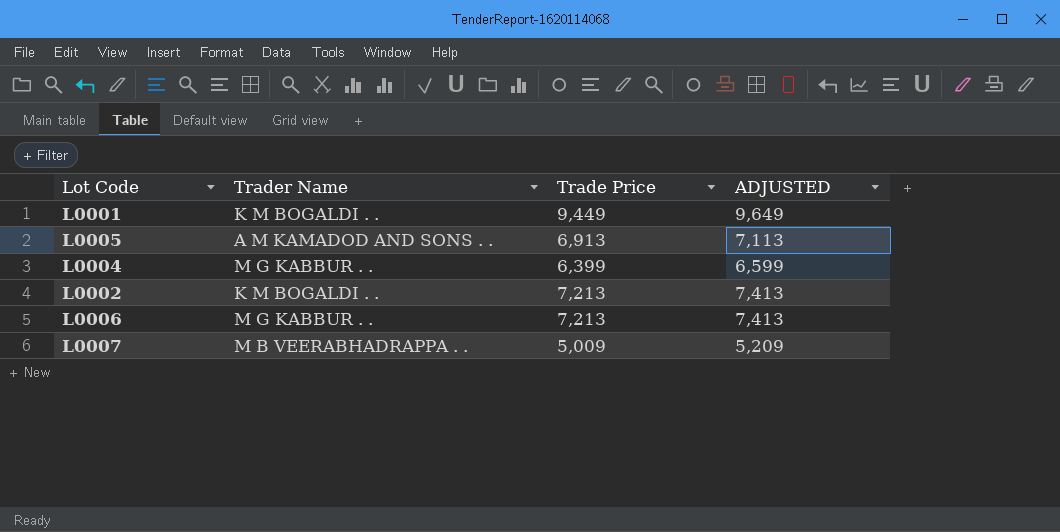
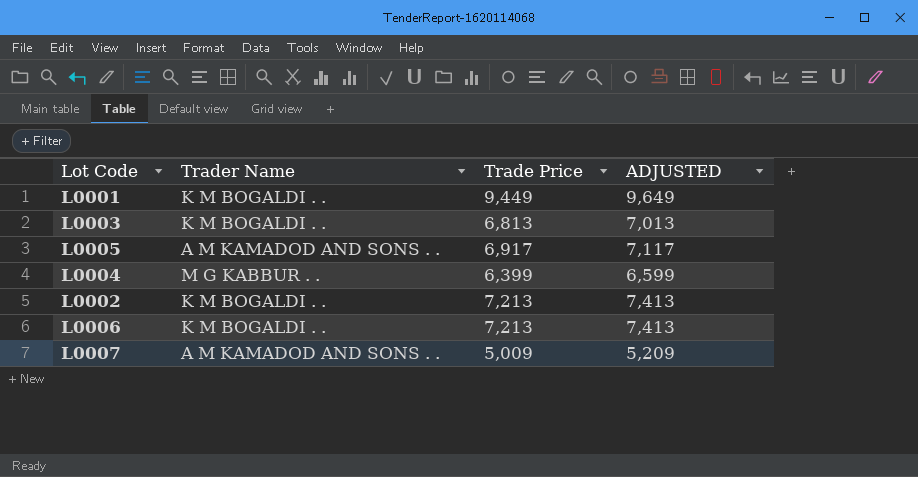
row L0003: none -> K M BOGALDI . . | 6,813 | 7,013
L0005 | Trade Price: 6,913 -> 6,917
L0005 | ADJUSTED: 7,113 -> 7,117
L0006 | Trader Name: M G KABBUR . . -> K M BOGALDI . .
L0007 | Trader Name: M B VEERABHADRAPPA . . -> A M KAMADOD AND SONS . .

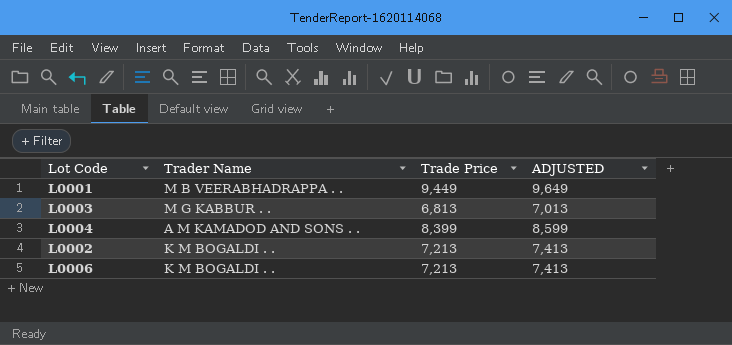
row L0005: A M KAMADOD AND SONS . . | 6,917 | 7,117 -> none
row L0007: A M KAMADOD AND SONS . . | 5,009 | 5,209 -> none
L0001 | Trader Name: K M BOGALDI . . -> M B VEERABHADRAPPA . .
L0003 | Trader Name: K M BOGALDI . . -> M G KABBUR . .
L0004 | Trader Name: M G KABBUR . . -> A M KAMADOD AND SONS . .
L0004 | Trade Price: 6,399 -> 8,399
L0004 | ADJUSTED: 6,599 -> 8,599

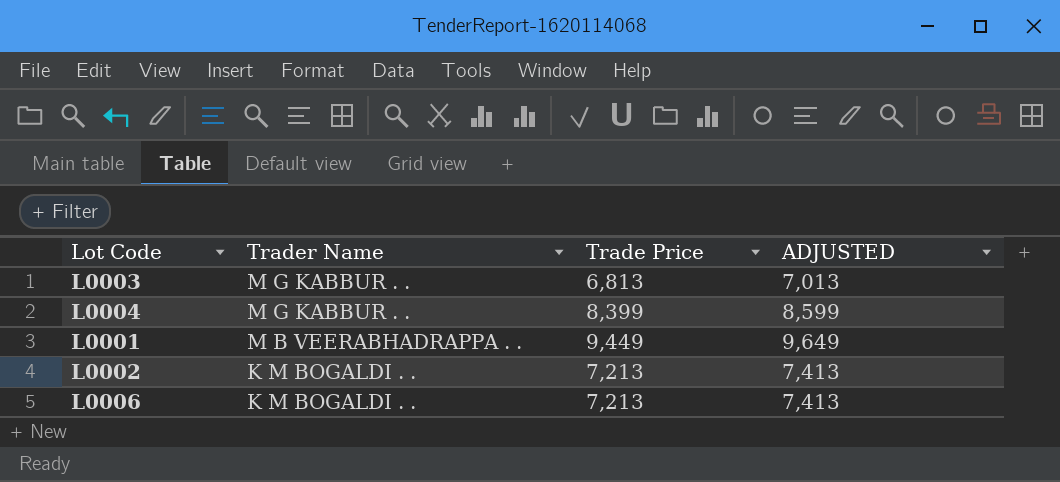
row order: none -> Trader Name descending
L0004 | Trader Name: A M KAMADOD AND SONS . . -> M G KABBUR . .

